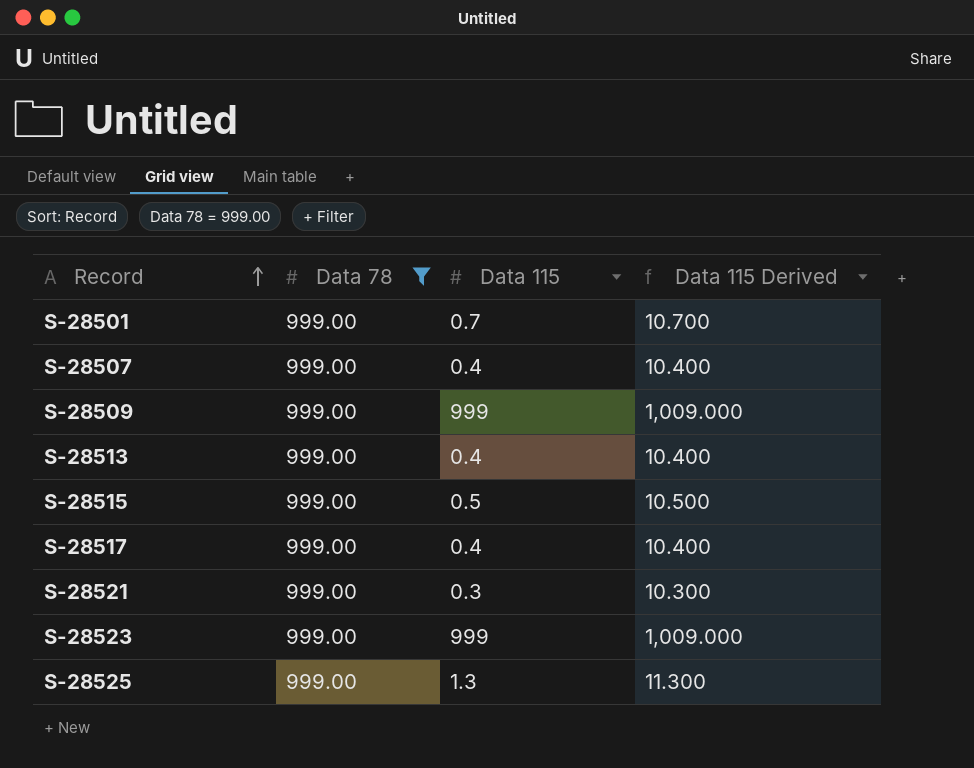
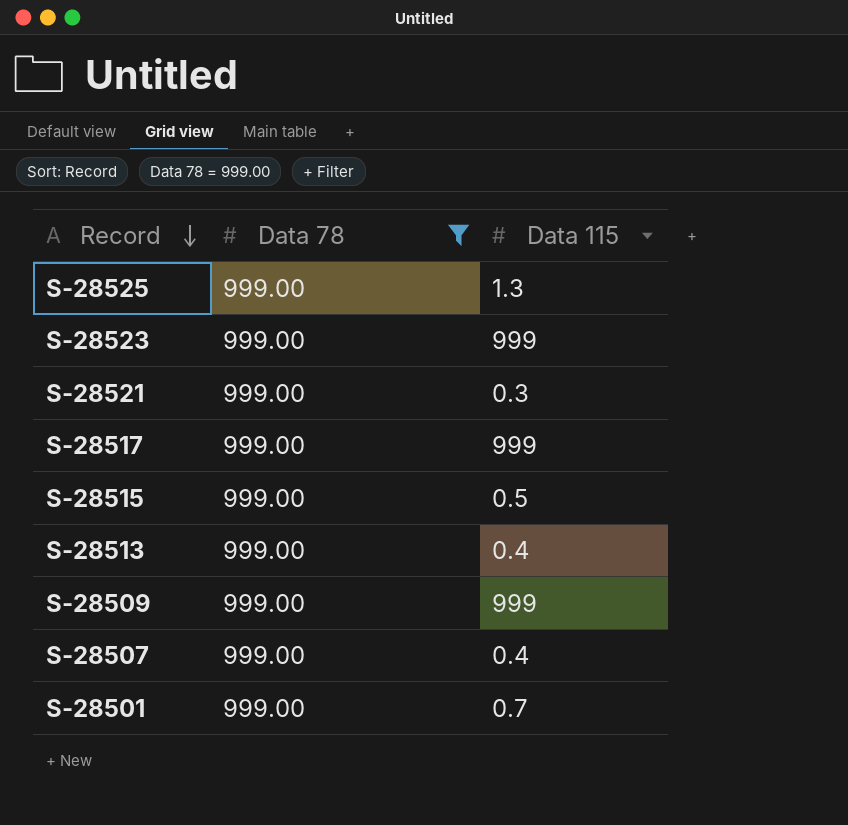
row order: Record ascending -> Record descending
column Data 115 Derived | formula: [Data 115] + 10 -> none
S-28517 | Data 115: 0.4 -> 999

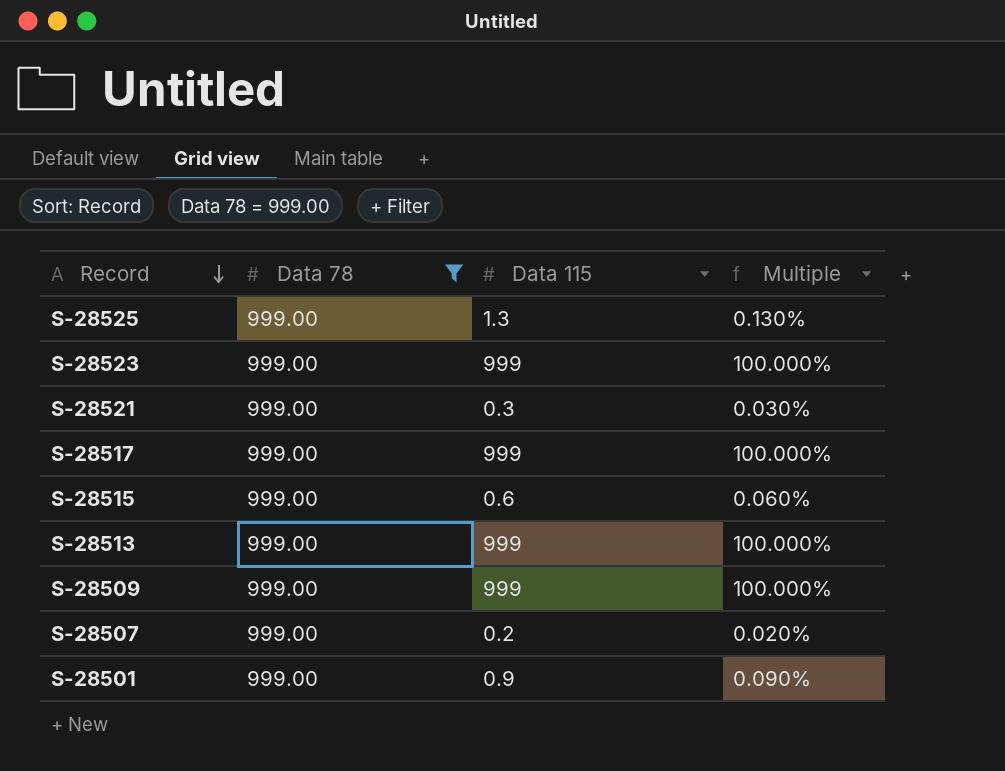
column Multiple | formula: none -> [Data 115] / [Data 78]
S-28515 | Data 115: 0.5 -> 0.6
S-28513 | Data 115: 0.4 -> 999
S-28507 | Data 115: 0.4 -> 0.2
S-28501 | Data 115: 0.7 -> 0.9

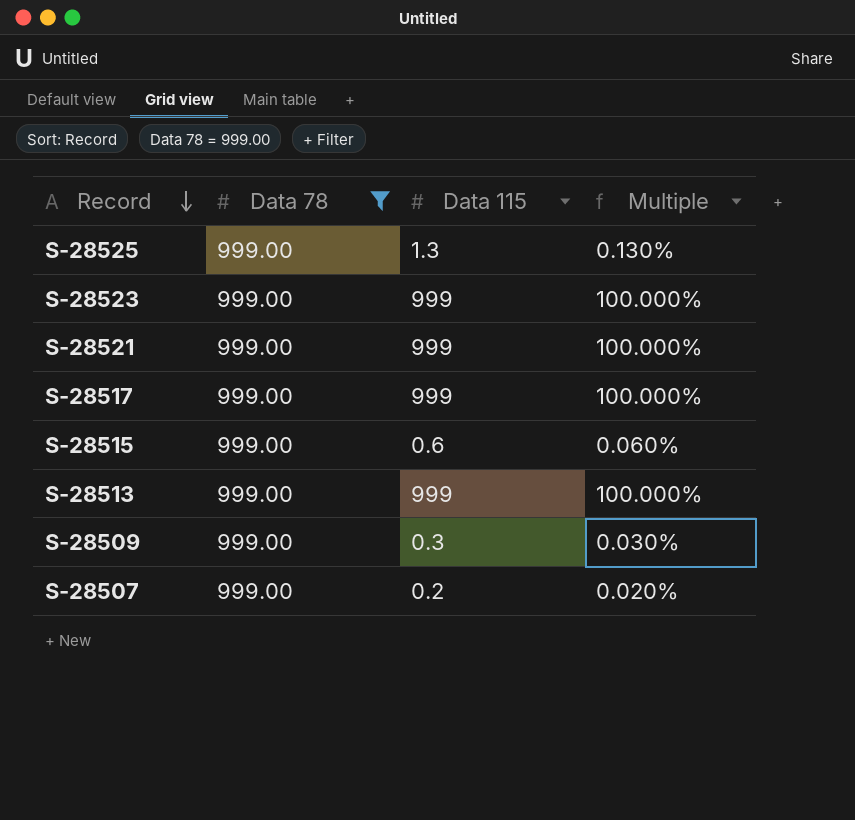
row S-28501: 999.00 | 0.9 | 0.090% -> none
S-28521 | Data 115: 0.3 -> 999
S-28521 | Multiple: 0.030% -> 100.000%
S-28509 | Data 115: 999 -> 0.3
S-28509 | Multiple: 100.000% -> 0.030%

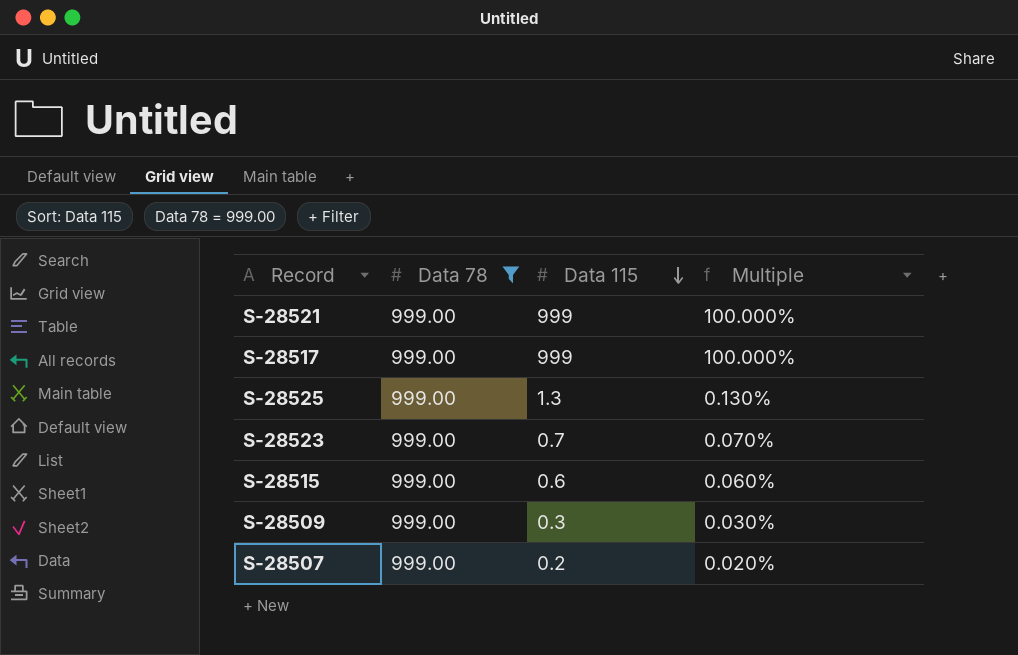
row order: Record descending -> Data 115 descending
row S-28513: 999.00 | 999 | 100.000% -> none
S-28523 | Data 115: 999 -> 0.7
S-28523 | Multiple: 100.000% -> 0.070%

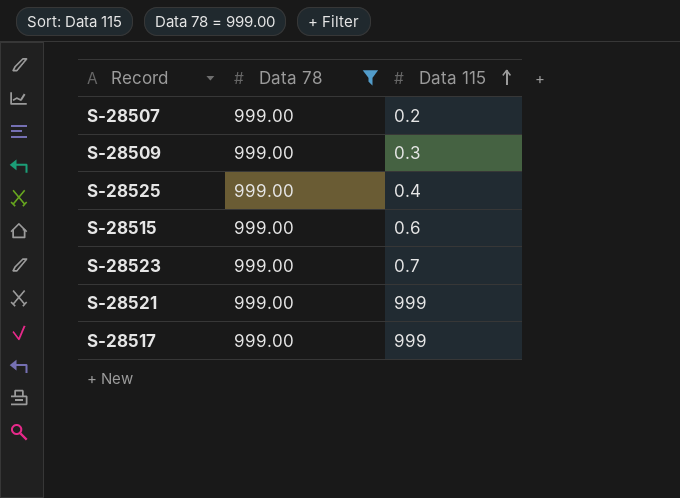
row order: Data 115 descending -> Data 115 ascending
column Multiple | formula: [Data 115] / [Data 78] -> none
S-28525 | Data 115: 1.3 -> 0.4

